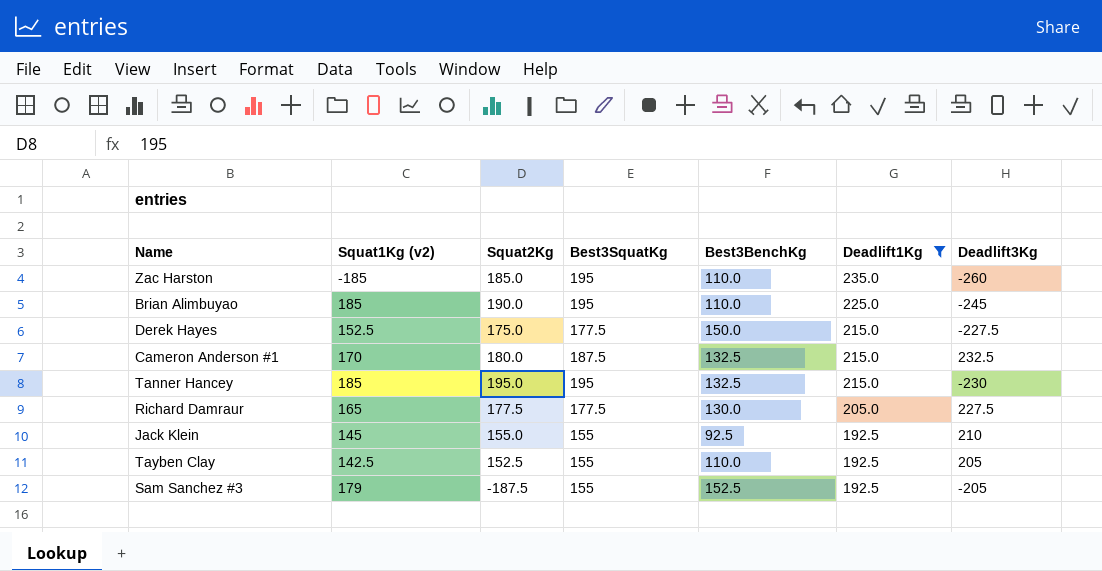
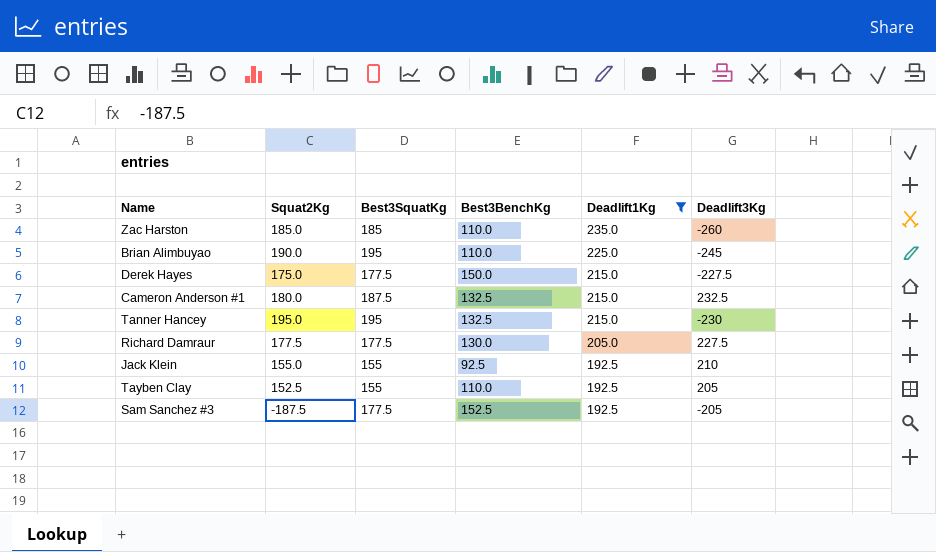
column Squat1Kg (v2) | position: 2 -> none
Zac Harston | Best3SquatKg: 195 -> 185
Sam Sanchez #3 | Best3SquatKg: 155 -> 177.5

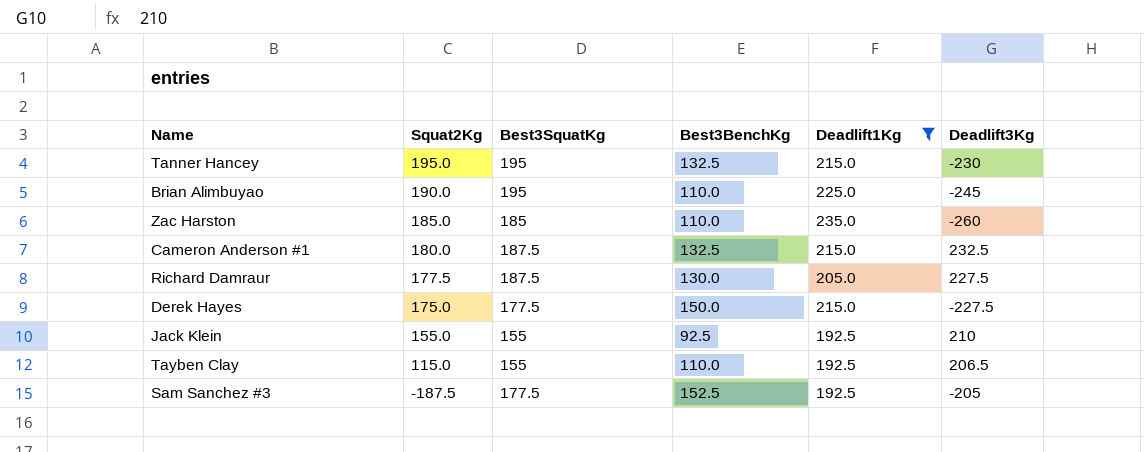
row order: Deadlift1Kg descending -> Squat2Kg descending
Richard Damraur | Best3SquatKg: 177.5 -> 187.5
Tayben Clay | Squat2Kg: 152.5 -> 115.0
Tayben Clay | Deadlift3Kg: 205 -> 206.5

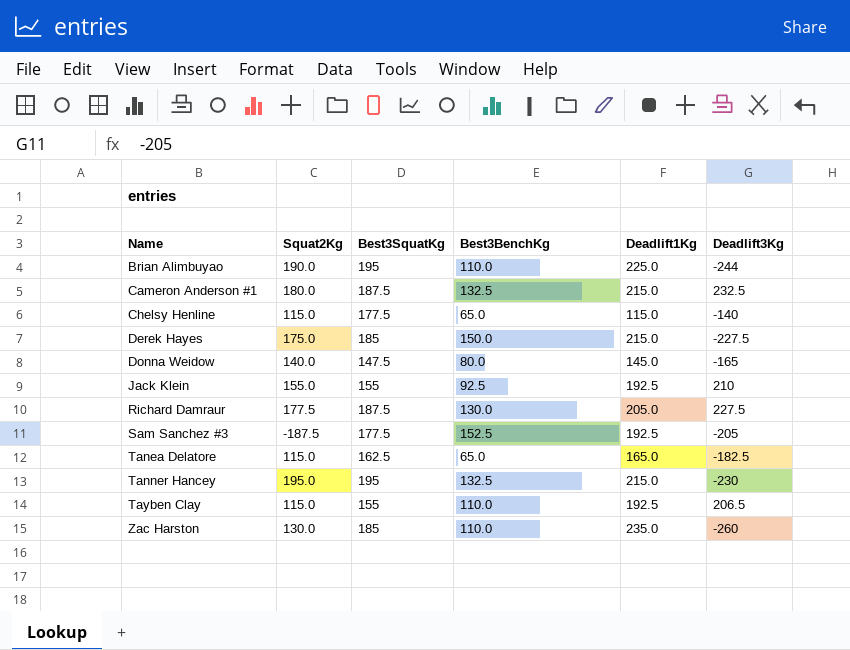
filter: Deadlift1Kg >= 192.5 -> none
row order: Squat2Kg descending -> Name ascending
Brian Alimbuyao | Deadlift3Kg: -245 -> -244
Derek Hayes | Best3SquatKg: 177.5 -> 185
Zac Harston | Squat2Kg: 185.0 -> 130.0

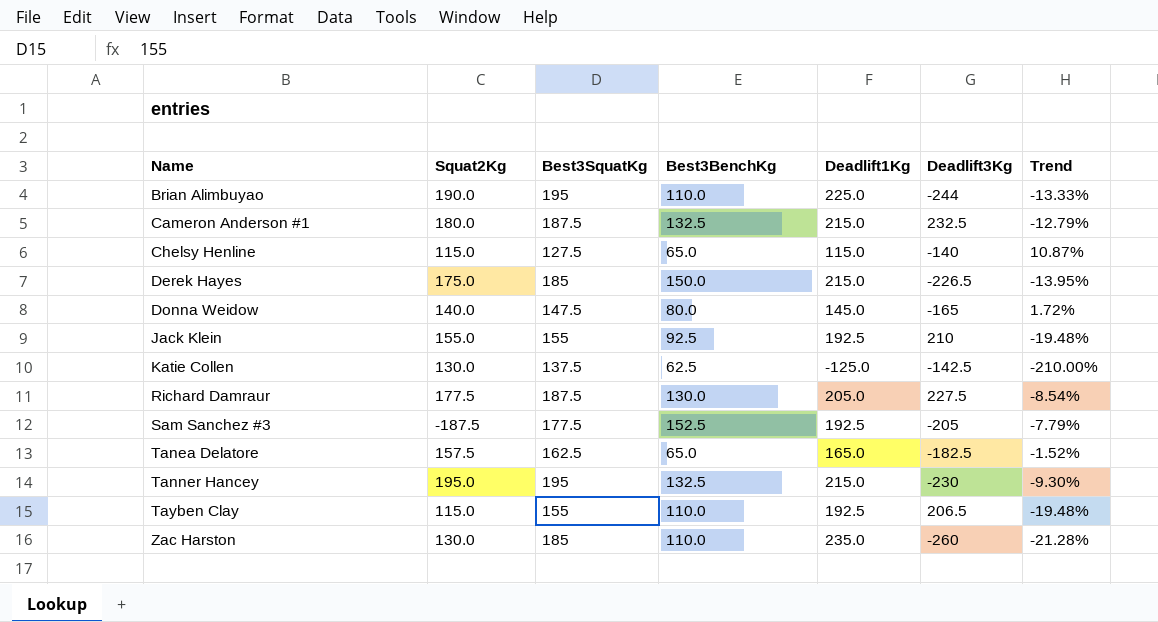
column Trend | formula: none -> ([Best3SquatKg] - [Deadlift1Kg]) / [Deadlift1Kg]
Chelsy Henline | Best3SquatKg: 177.5 -> 127.5
Derek Hayes | Deadlift3Kg: -227.5 -> -226.5
row Katie Collen: none -> 130.0 | 137.5 | 62.5 | -125.0 | -142.5 | -210.00%
Tanea Delatore | Squat2Kg: 115.0 -> 157.5

